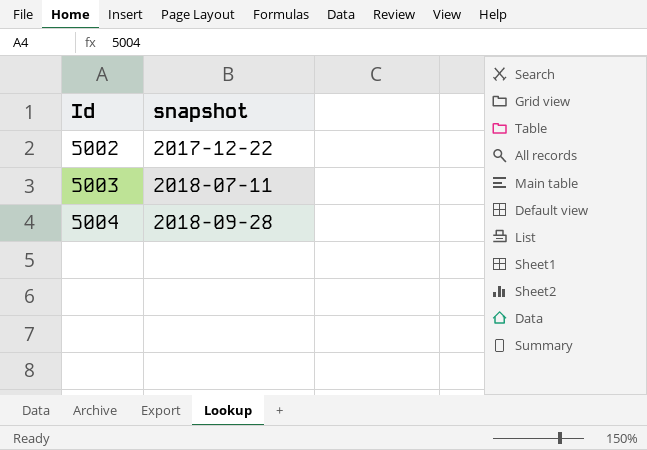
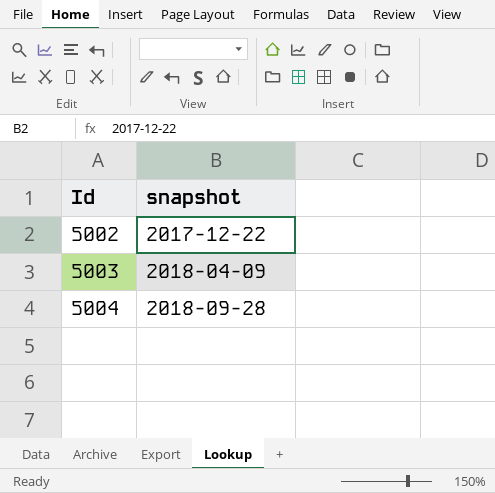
5003 | snapshot: 2018-07-11 -> 2018-04-09

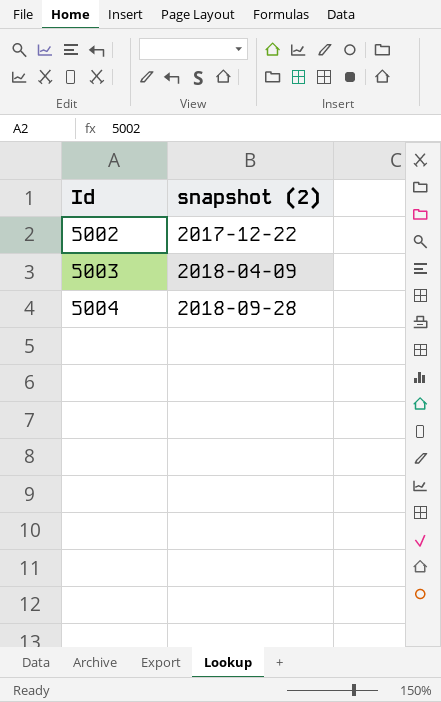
column name: snapshot -> snapshot (2)

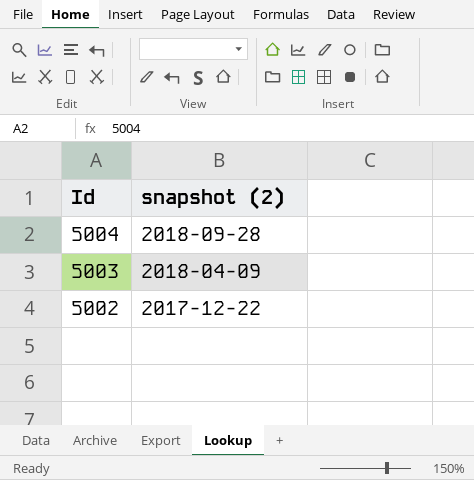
row order: Id ascending -> Id descending

